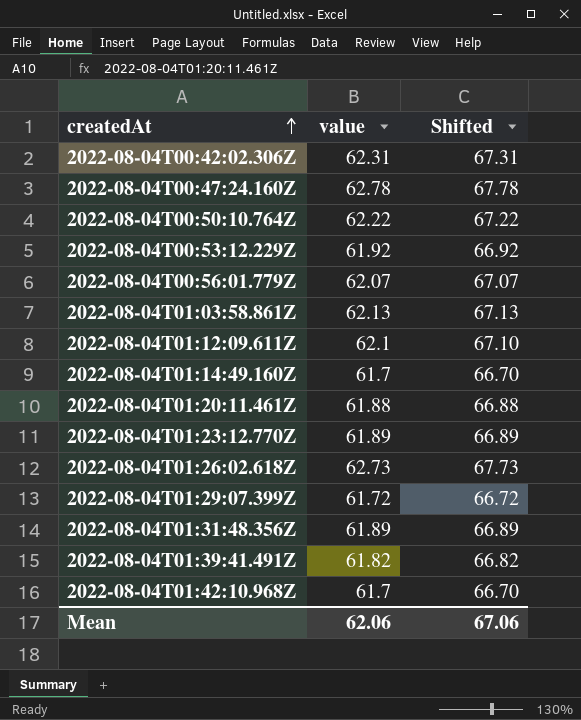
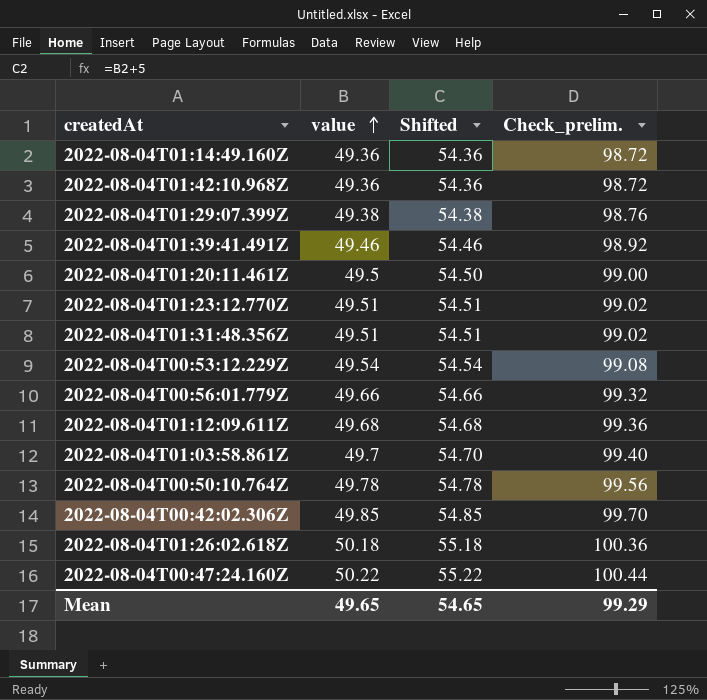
row order: createdAt ascending -> value ascending
column Check_prelim. | formula: none -> [value] * 2
2022-08-04T01:14:49.160Z | value: 61.7 -> 49.36
2022-08-04T01:14:49.160Z | Shifted: 66.70 -> 54.36
2022-08-04T01:42:10.968Z | value: 61.7 -> 49.36
2022-08-04T01:42:10.968Z | Shifted: 66.70 -> 54.36
2022-08-04T01:29:07.399Z | value: 61.72 -> 49.38
2022-08-04T01:29:07.399Z | Shifted: 66.72 -> 54.38
2022-08-04T01:39:41.491Z | value: 61.82 -> 49.46
2022-08-04T01:39:41.491Z | Shifted: 66.82 -> 54.46
2022-08-04T01:20:11.461Z | value: 61.88 -> 49.5
2022-08-04T01:20:11.461Z | Shifted: 66.88 -> 54.50
2022-08-04T01:23:12.770Z | value: 61.89 -> 49.51
2022-08-04T01:23:12.770Z | Shifted: 66.89 -> 54.51
2022-08-04T01:31:48.356Z | value: 61.89 -> 49.51
2022-08-04T01:31:48.356Z | Shifted: 66.89 -> 54.51
2022-08-04T00:53:12.229Z | value: 61.92 -> 49.54
2022-08-04T00:53:12.229Z | Shifted: 66.92 -> 54.54
2022-08-04T00:56:01.779Z | value: 62.07 -> 49.66
2022-08-04T00:56:01.779Z | Shifted: 67.07 -> 54.66
2022-08-04T01:12:09.611Z | value: 62.1 -> 49.68
2022-08-04T01:12:09.611Z | Shifted: 67.10 -> 54.68
2022-08-04T01:03:58.861Z | value: 62.13 -> 49.7
2022-08-04T01:03:58.861Z | Shifted: 67.13 -> 54.70
2022-08-04T00:50:10.764Z | value: 62.22 -> 49.78
2022-08-04T00:50:10.764Z | Shifted: 67.22 -> 54.78
2022-08-04T00:42:02.306Z | value: 62.31 -> 49.85
2022-08-04T00:42:02.306Z | Shifted: 67.31 -> 54.85
2022-08-04T01:26:02.618Z | value: 62.73 -> 50.18
2022-08-04T01:26:02.618Z | Shifted: 67.73 -> 55.18
2022-08-04T00:47:24.160Z | value: 62.78 -> 50.22
2022-08-04T00:47:24.160Z | Shifted: 67.78 -> 55.22
Mean | value: 62.06 -> 49.65
Mean | Shifted: 67.06 -> 54.65

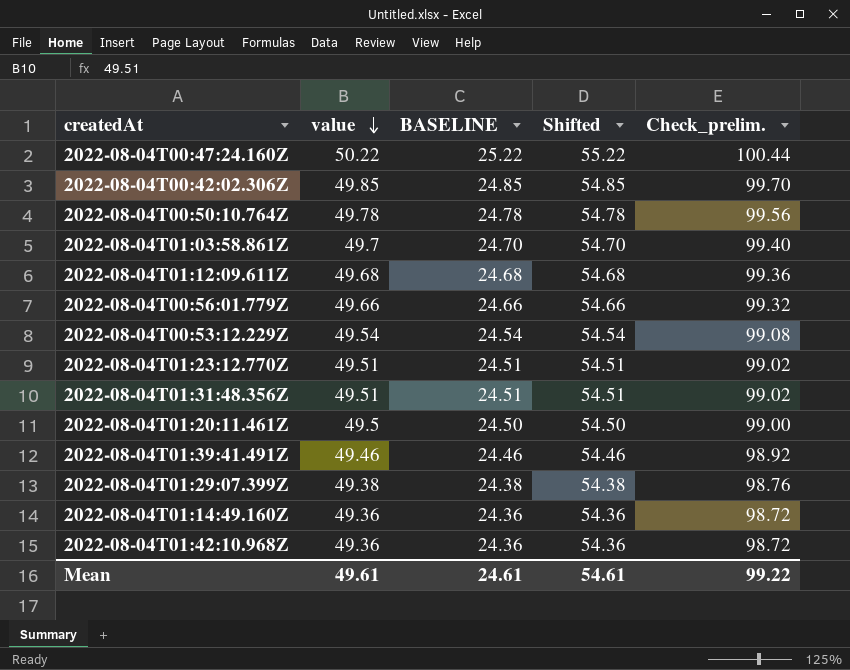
row order: value ascending -> value descending
column BASELINE | formula: none -> [value] - 25
row 2022-08-04T01:26:02.618Z: 50.18 | 55.18 | 100.36 -> none
Mean | value: 49.65 -> 49.61
Mean | Shifted: 54.65 -> 54.61
Mean | Check_prelim.: 99.29 -> 99.22

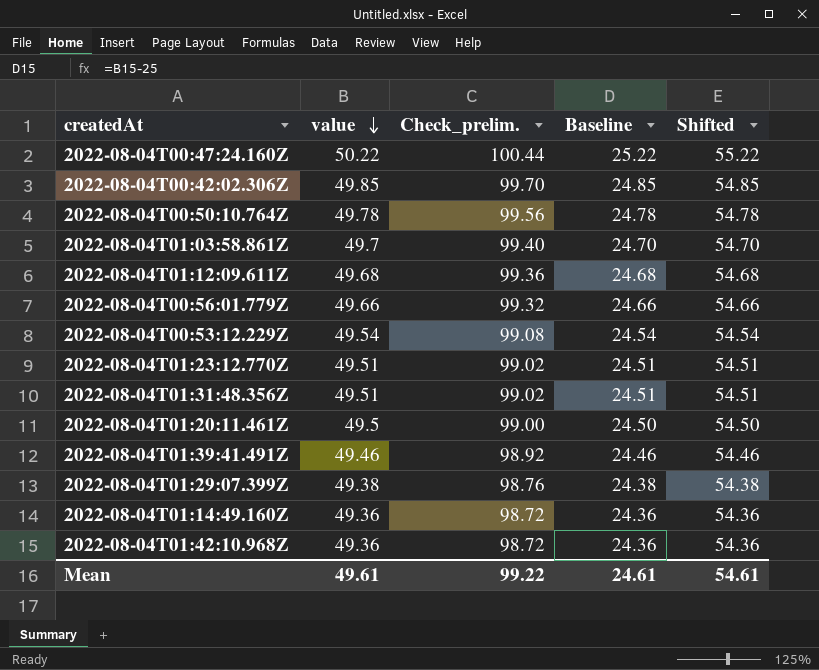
column Check_prelim. | position: 5 -> 3
column name: BASELINE -> Baseline

